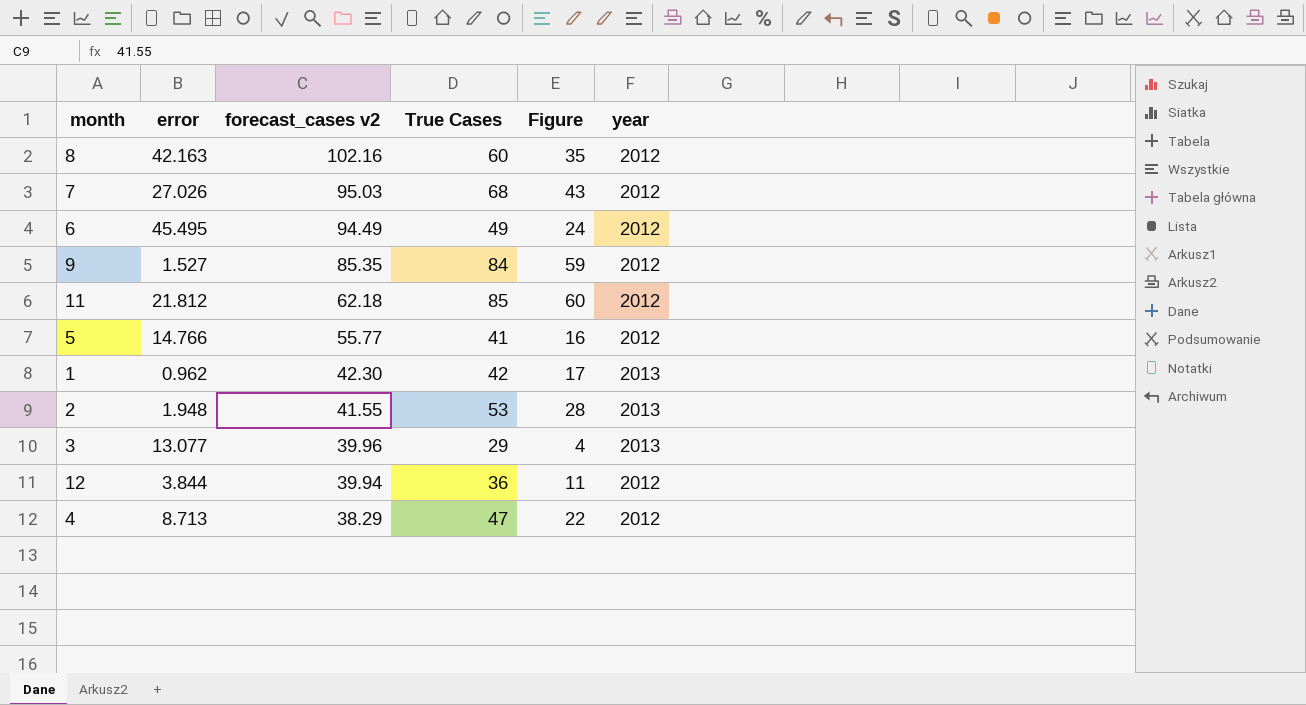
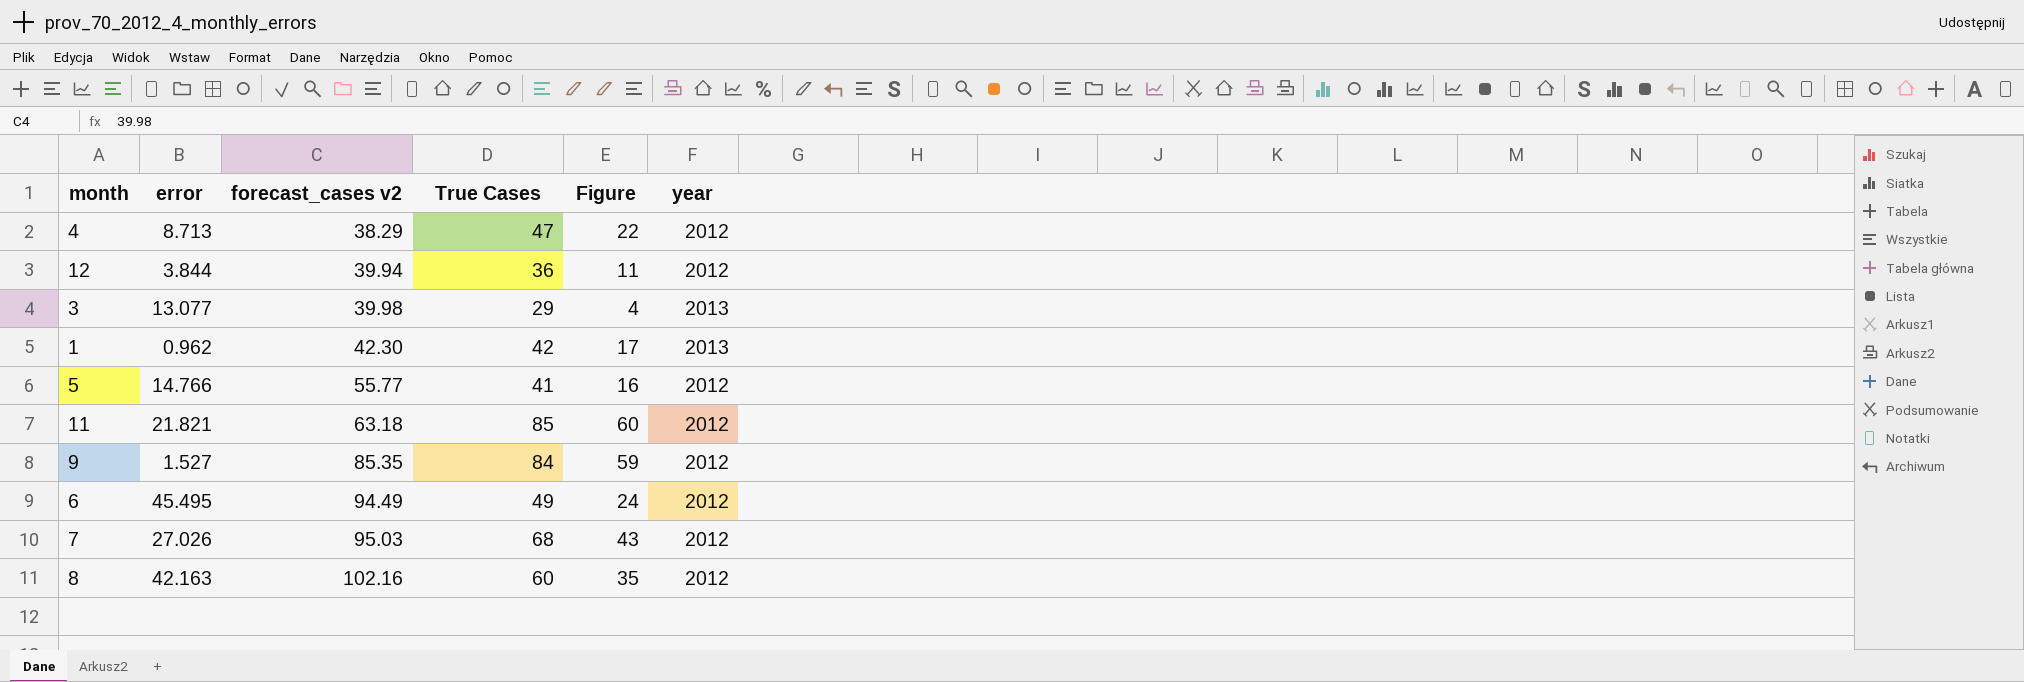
row order: forecast_cases v2 descending -> forecast_cases v2 ascending
row 2: 1.948 | 41.55 | 53 | 28 | 2013 -> none
3 | forecast_cases v2: 39.96 -> 39.98
11 | error: 21.812 -> 21.821
11 | forecast_cases v2: 62.18 -> 63.18

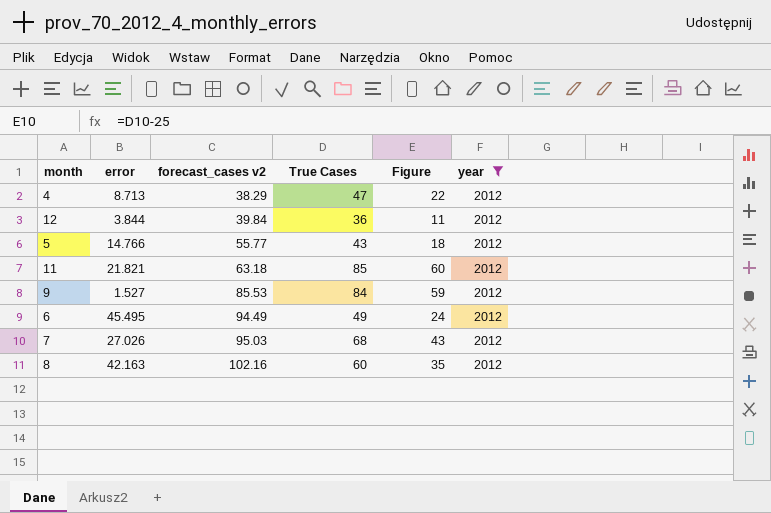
filter: none -> year = 2012
12 | forecast_cases v2: 39.94 -> 39.84
5 | True Cases: 41 -> 43
5 | Figure: 16 -> 18
9 | forecast_cases v2: 85.35 -> 85.53

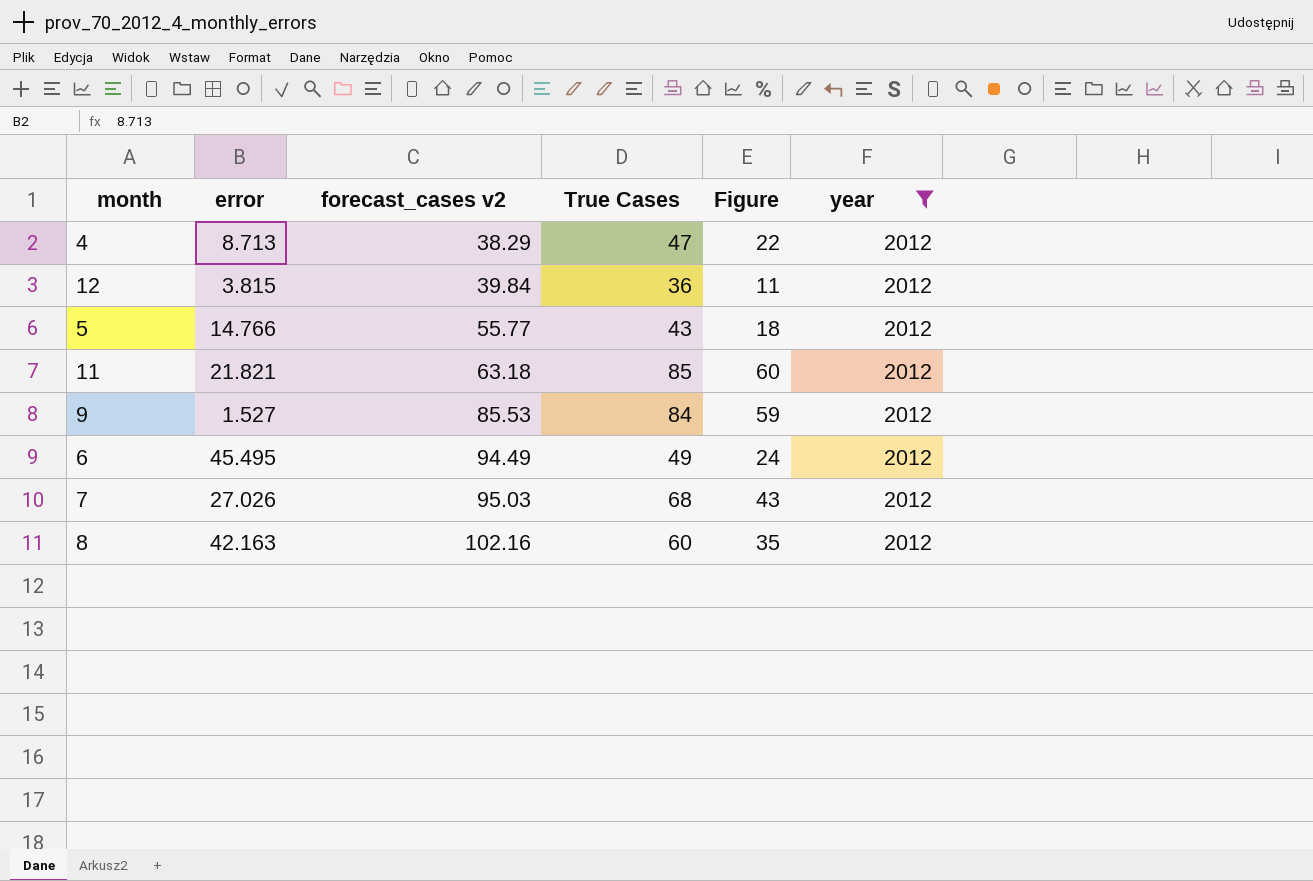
12 | error: 3.844 -> 3.815

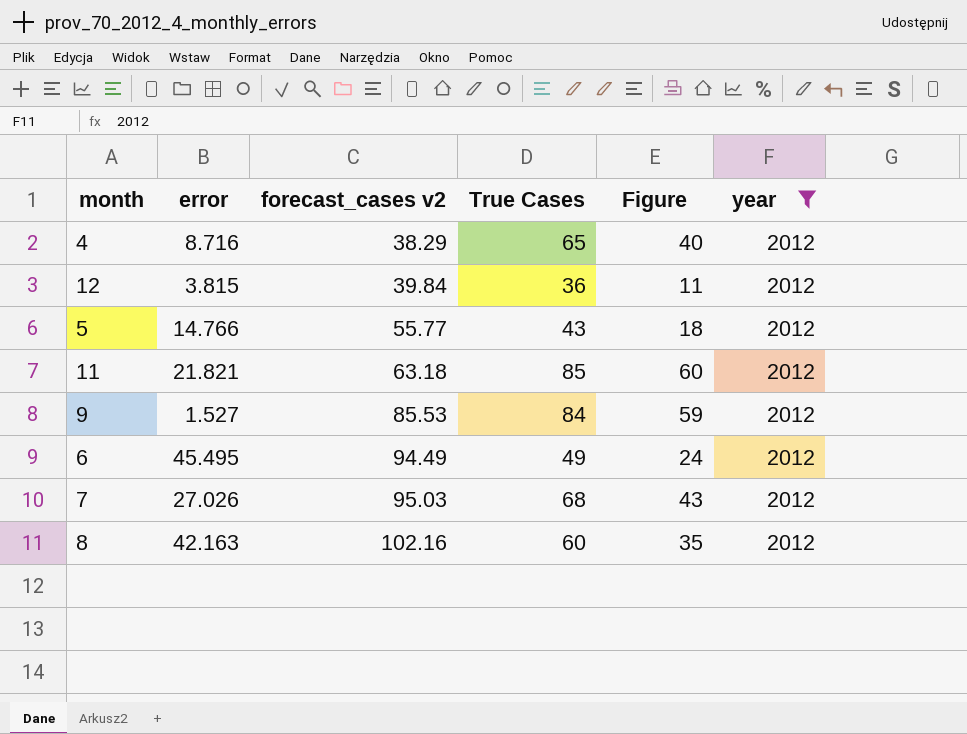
4 | error: 8.713 -> 8.716
4 | True Cases: 47 -> 65
4 | Figure: 22 -> 40

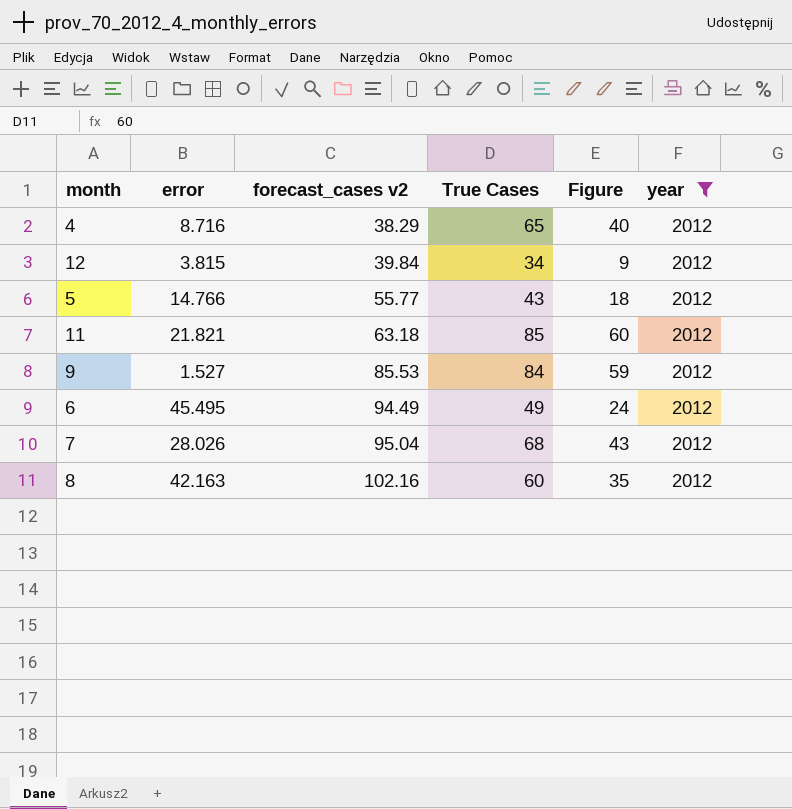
12 | True Cases: 36 -> 34
12 | Figure: 11 -> 9
7 | error: 27.026 -> 28.026
7 | forecast_cases v2: 95.03 -> 95.04

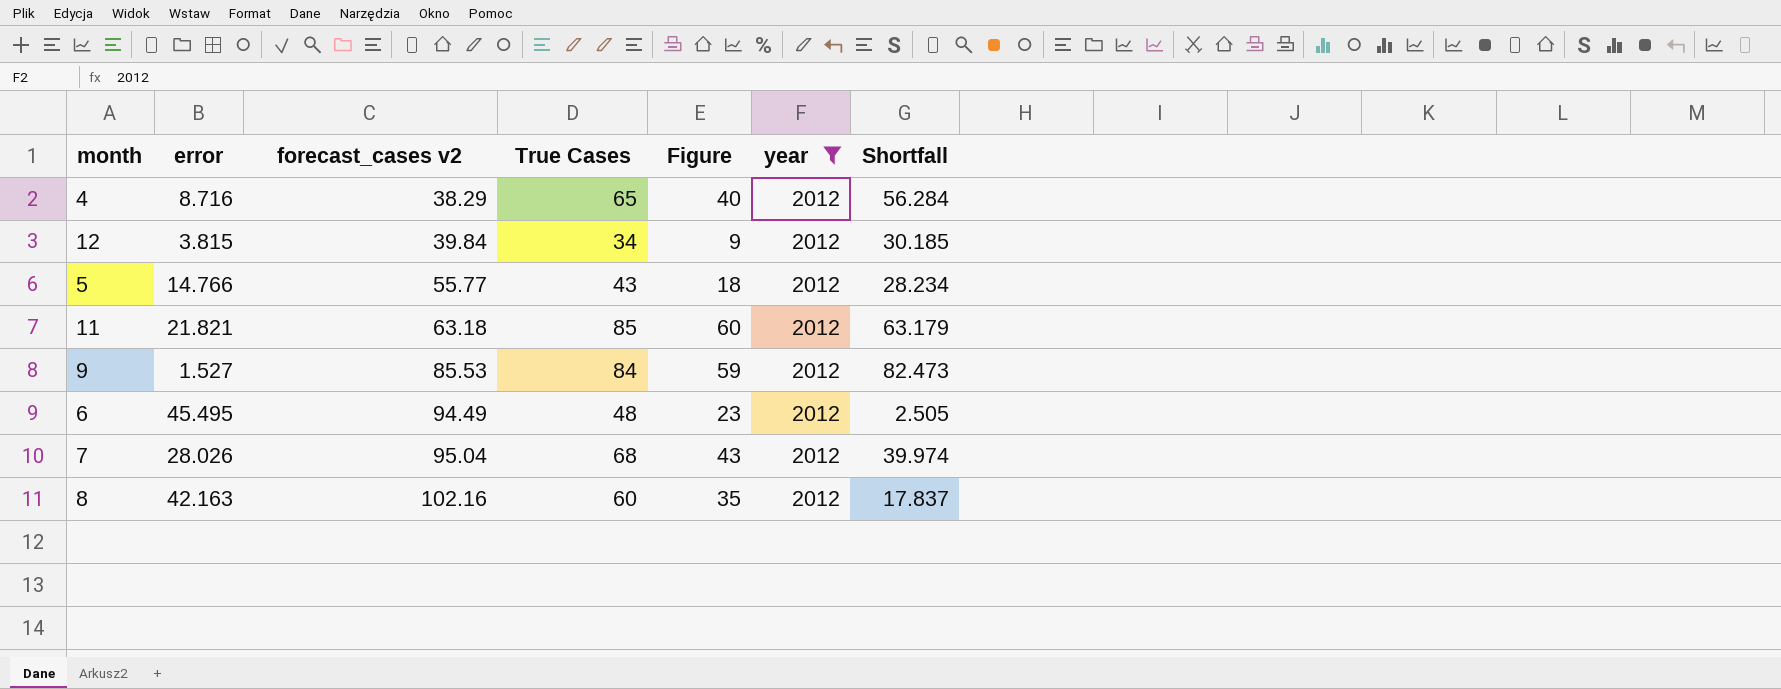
column Shortfall | formula: none -> [True Cases] - [error]
6 | True Cases: 49 -> 48
6 | Figure: 24 -> 23

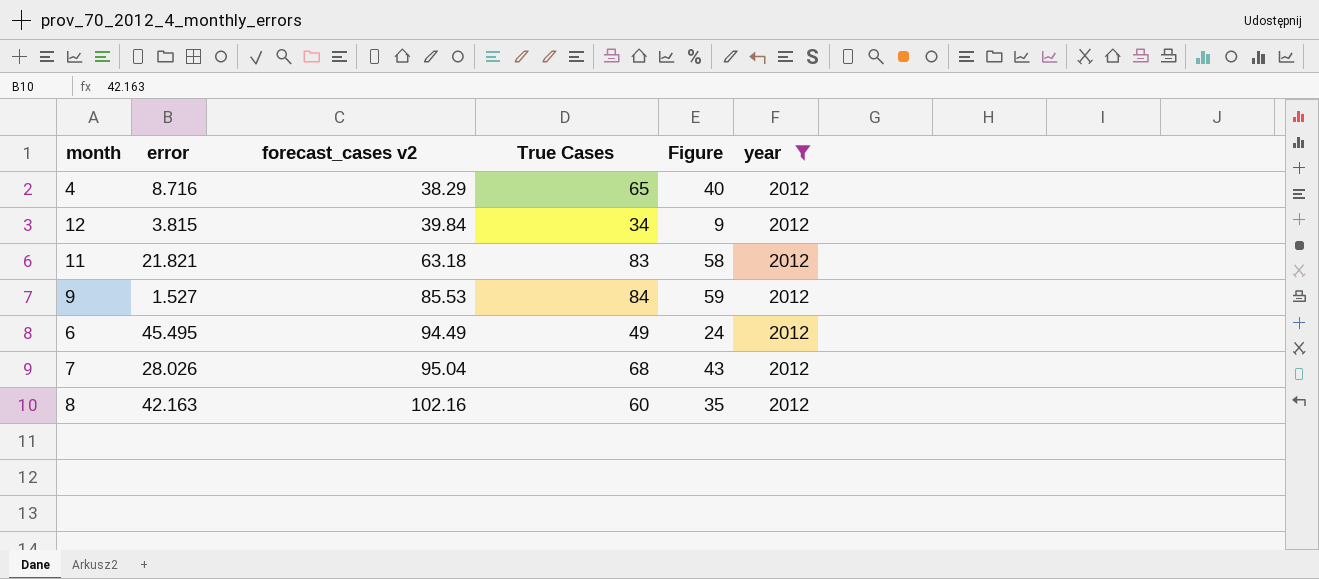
column Shortfall | formula: [True Cases] - [error] -> none
row 5: 14.766 | 55.77 | 43 | 18 | 2012 | 28.234 -> none
11 | True Cases: 85 -> 83
11 | Figure: 60 -> 58
6 | True Cases: 48 -> 49
6 | Figure: 23 -> 24

